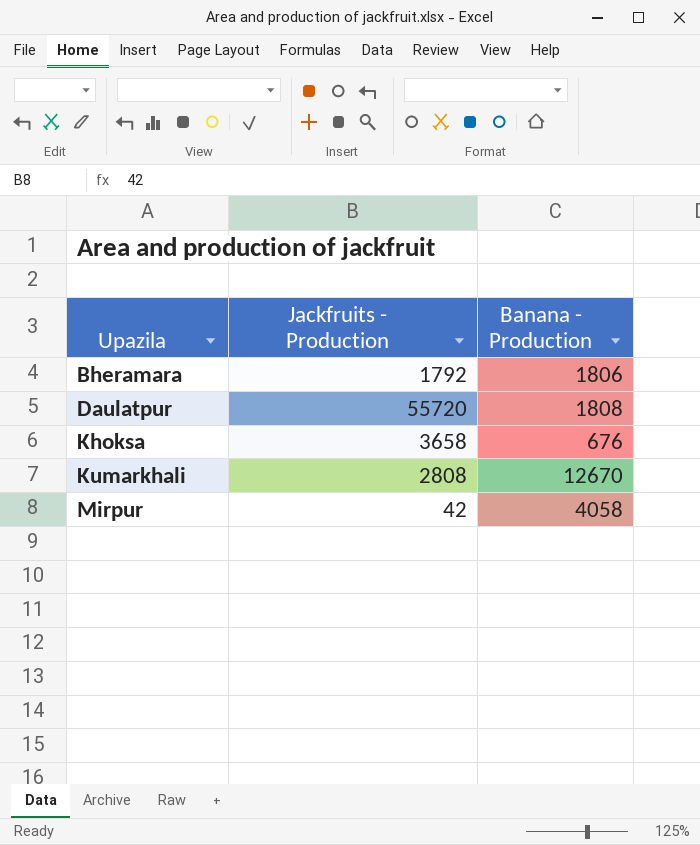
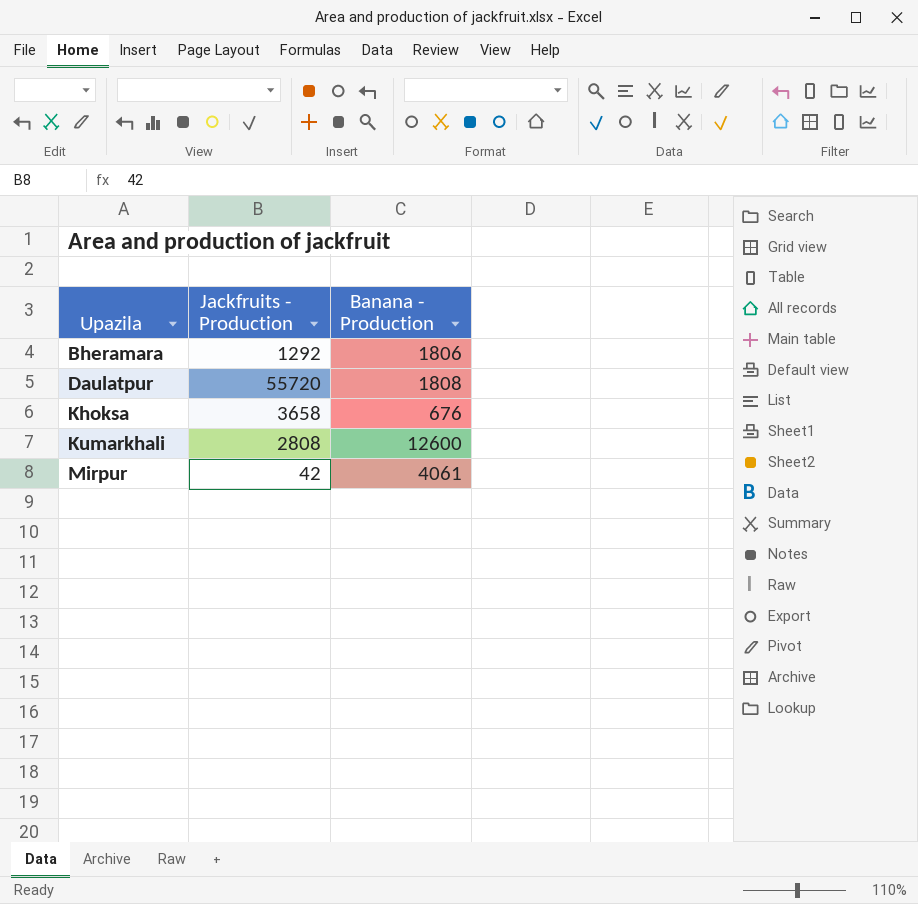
Bheramara | Jackfruits - Production: 1792 -> 1292
Kumarkhali | Banana - Production: 12670 -> 12600
Mirpur | Banana - Production: 4058 -> 4061

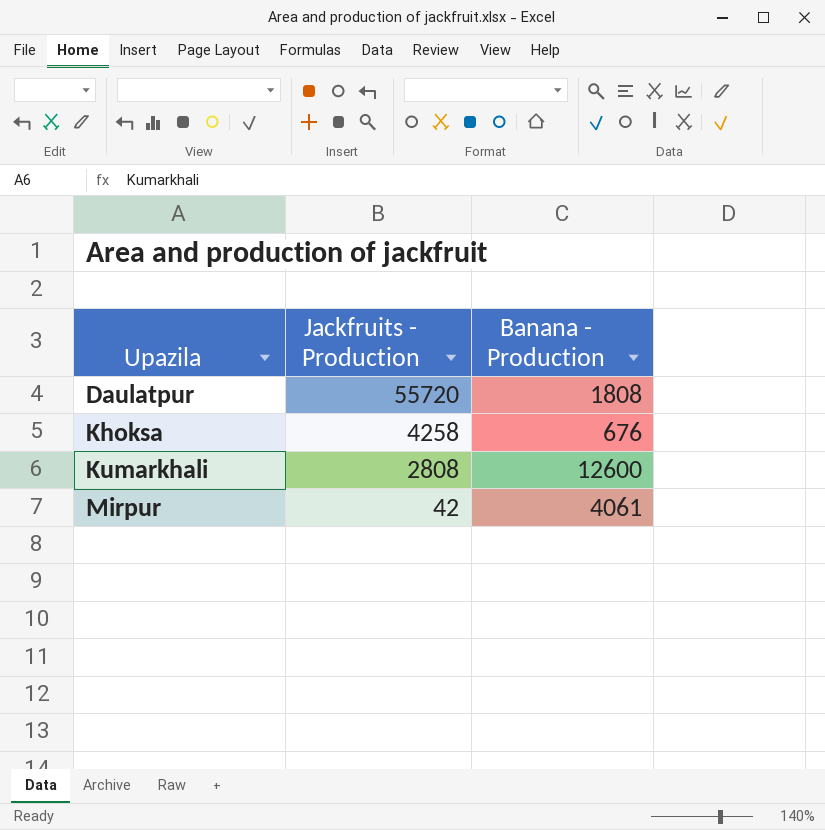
row Bheramara: 1292 | 1806 -> none
Khoksa | Jackfruits - Production: 3658 -> 4258

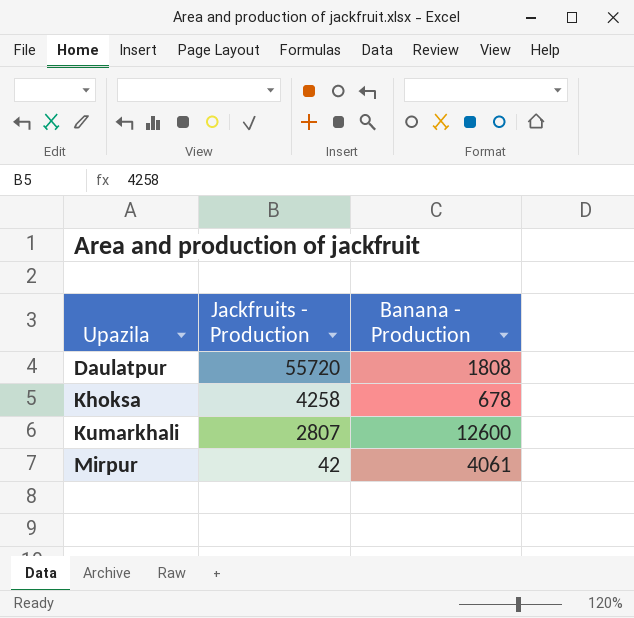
Khoksa | Banana - Production: 676 -> 678
Kumarkhali | Jackfruits - Production: 2808 -> 2807

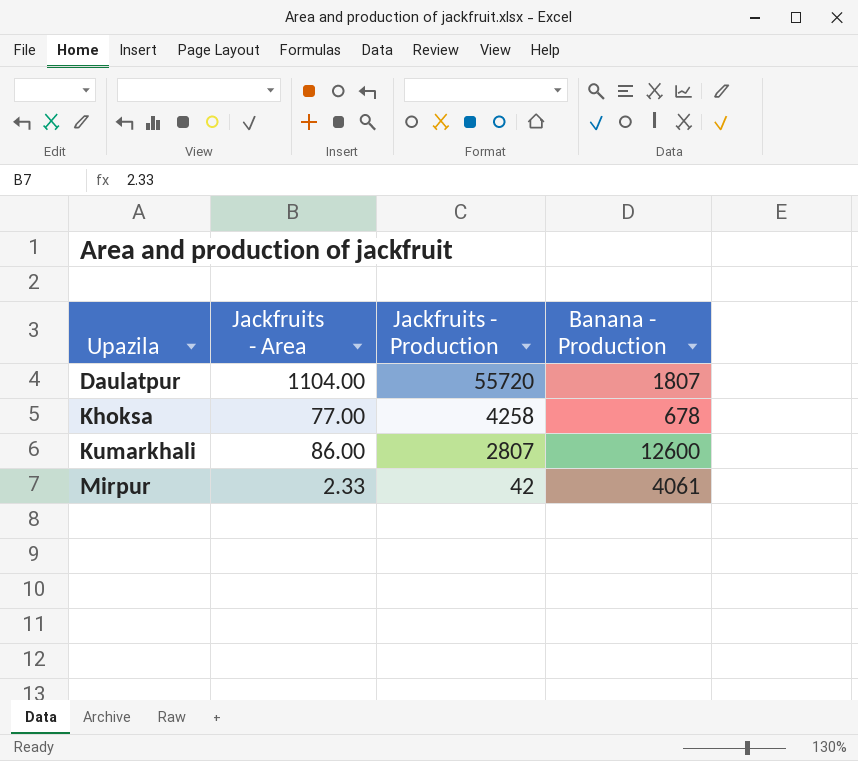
column Jackfruits - Area | position: none -> 2
Daulatpur | Banana - Production: 1808 -> 1807

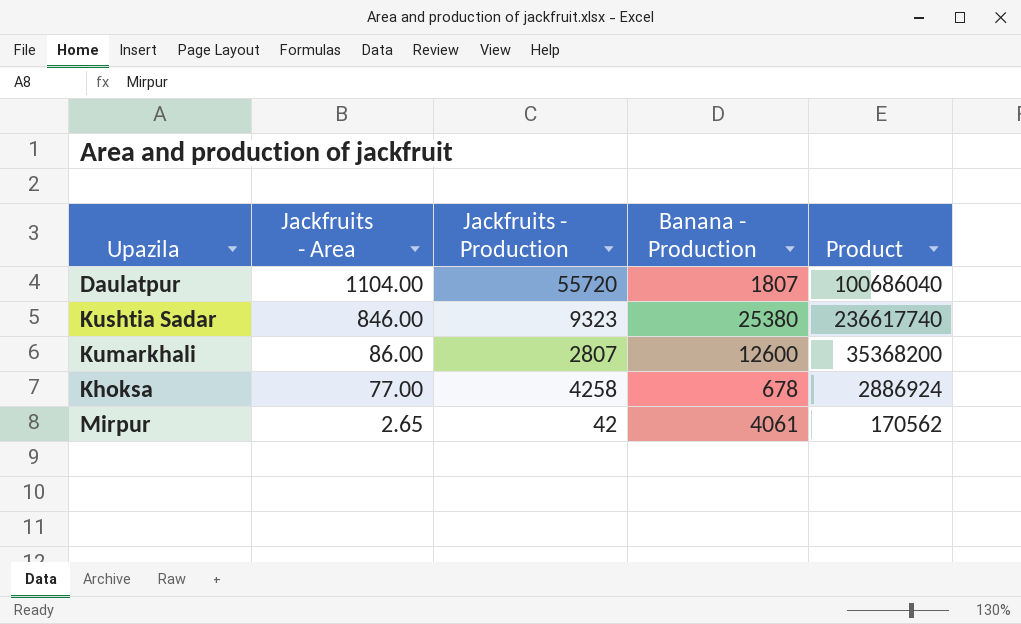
row order: Upazila ascending -> Jackfruits - Area descending
column Product | formula: none -> [Jackfruits - Production] * [Banana - Production]
row Kushtia Sadar: none -> 846.00 | 9323 | 25380 | 236617740
Mirpur | Jackfruits - Area: 2.33 -> 2.65

